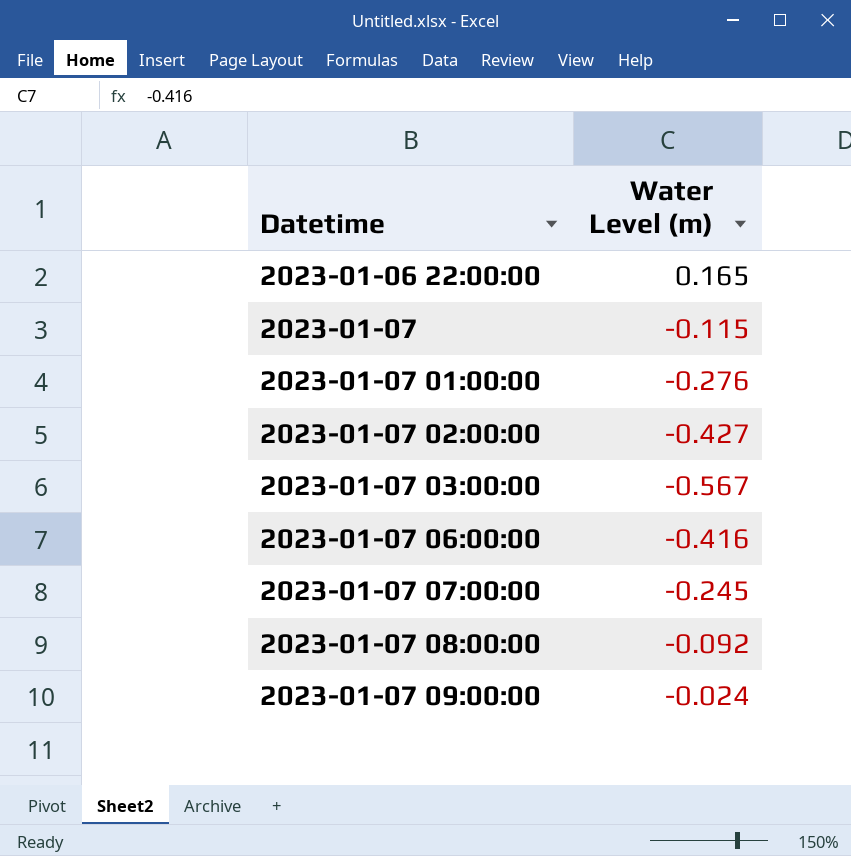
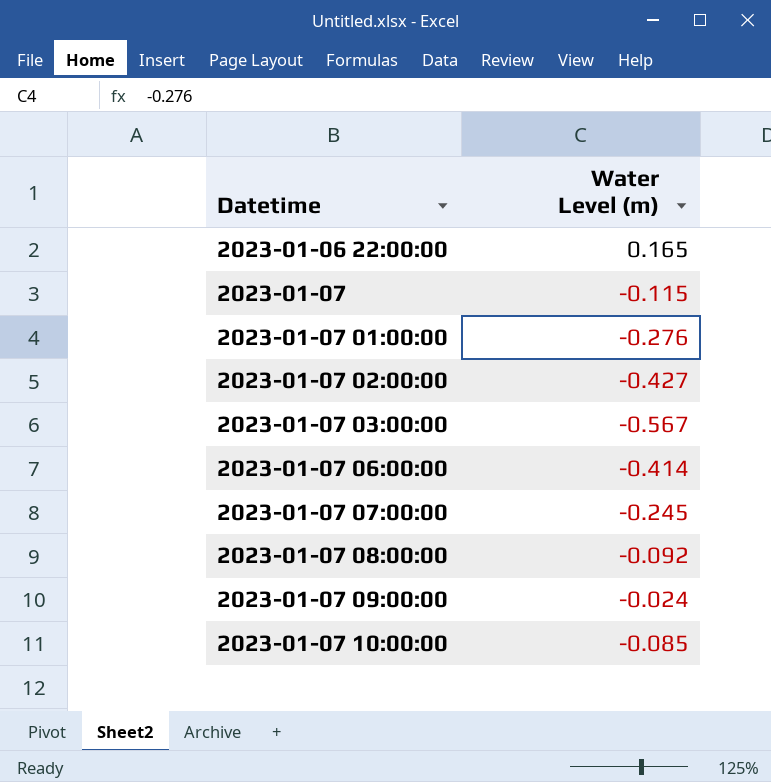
2023-01-07 06:00:00 | Water Level (m): -0.416 -> -0.414
row 2023-01-07 10:00:00: none -> -0.085

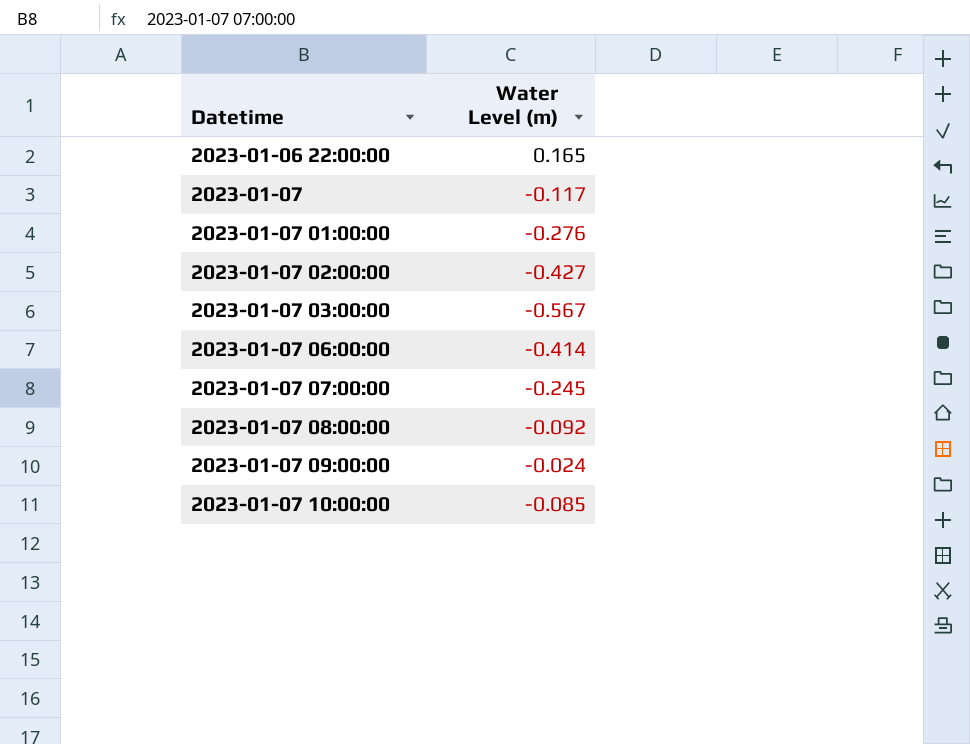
2023-01-07 | Water Level (m): -0.115 -> -0.117

